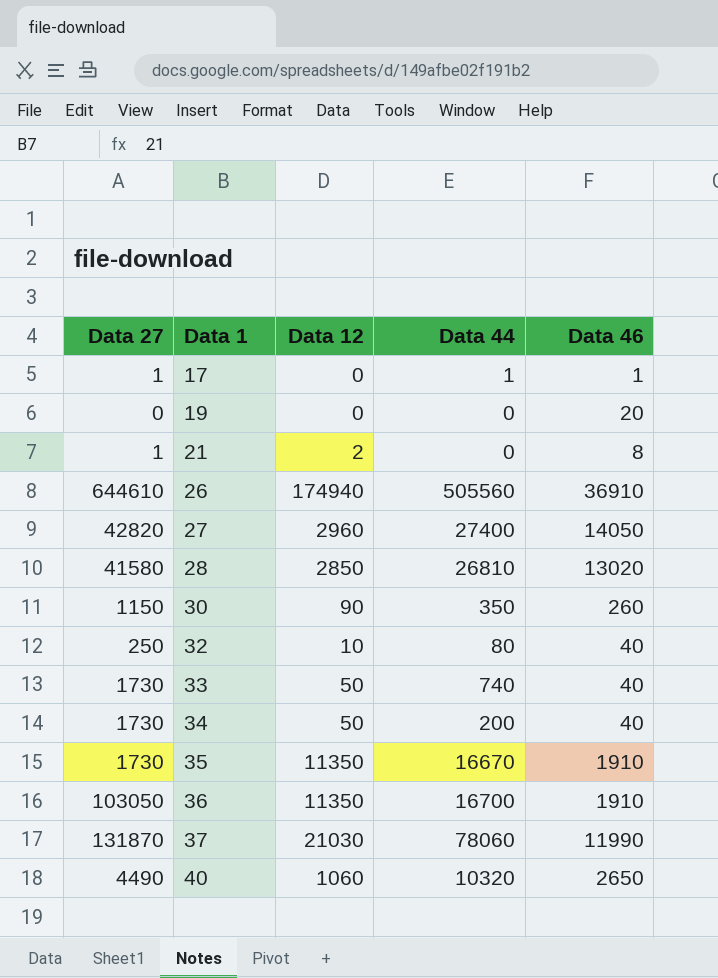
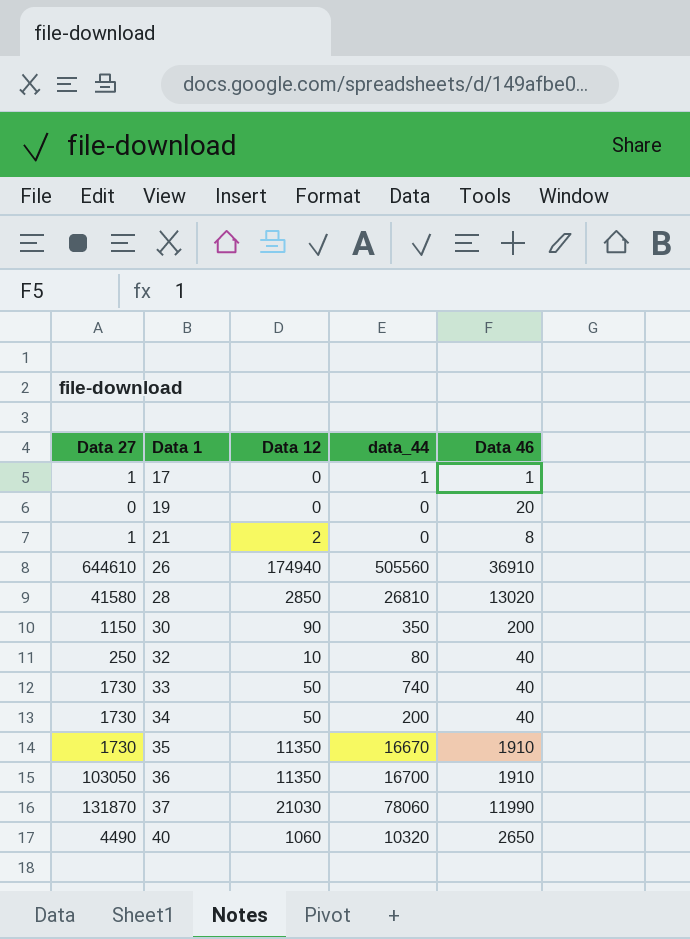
column name: Data 44 -> data_44
row 27: 42820 | 2960 | 27400 | 14050 -> none
30 | Data 46: 260 -> 200

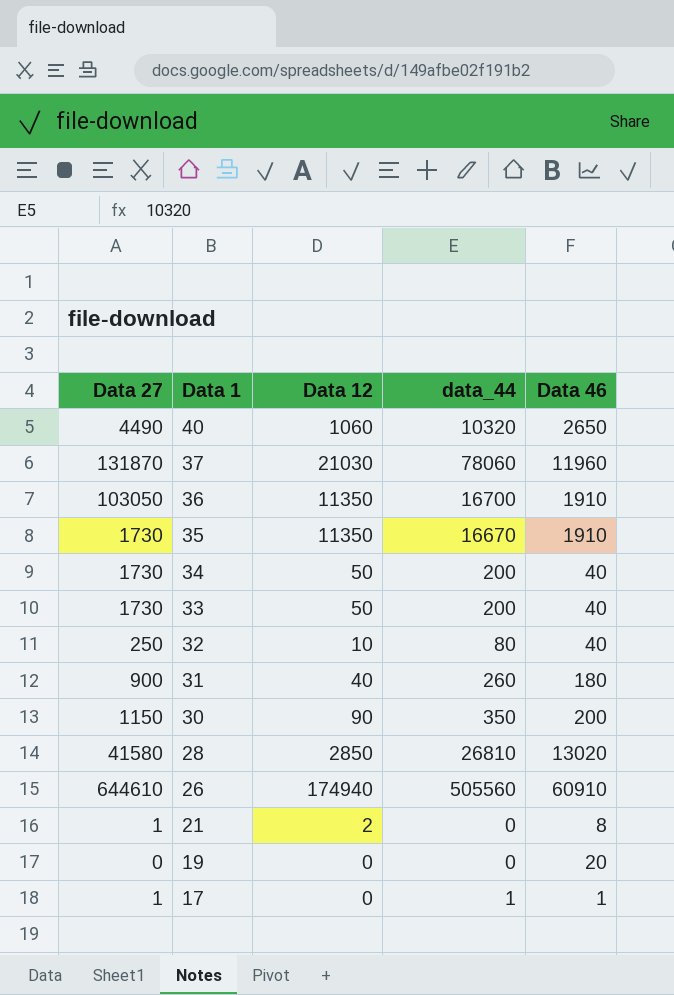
row order: Data 1 ascending -> Data 1 descending
37 | Data 46: 11990 -> 11960
33 | data_44: 740 -> 200
row 31: none -> 900 | 40 | 260 | 180
26 | Data 46: 36910 -> 60910

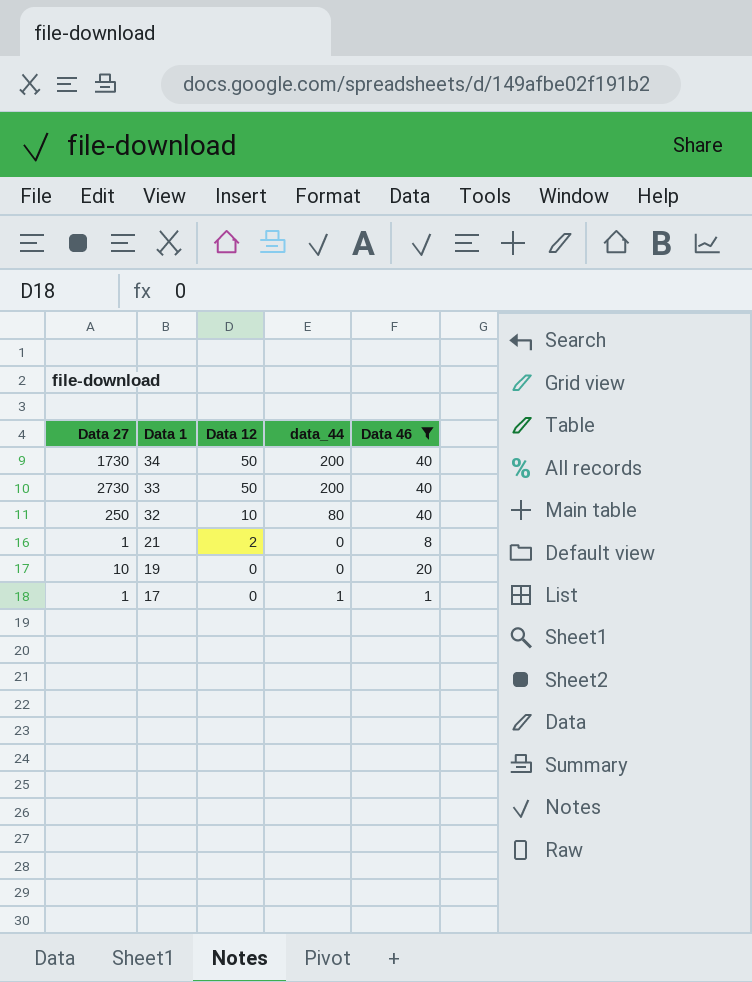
filter: none -> Data 46 <= 40
33 | Data 27: 1730 -> 2730
19 | Data 27: 0 -> 10

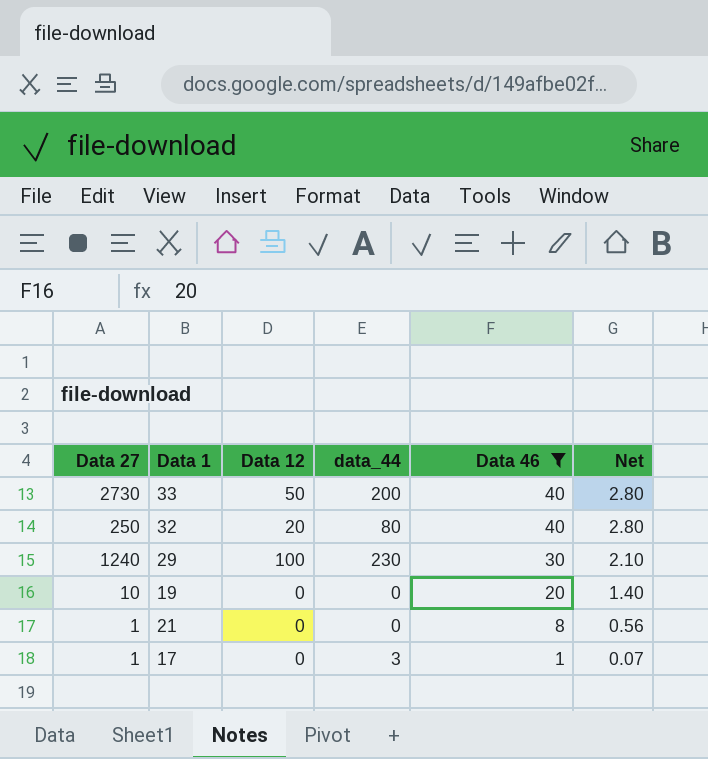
row order: Data 1 descending -> Data 46 descending
column Net | formula: none -> [Data 46] * 0.07
row 34: 1730 | 50 | 200 | 40 -> none
32 | Data 12: 10 -> 20
row 29: none -> 1240 | 100 | 230 | 30 | 2.10
21 | Data 12: 2 -> 0
17 | data_44: 1 -> 3

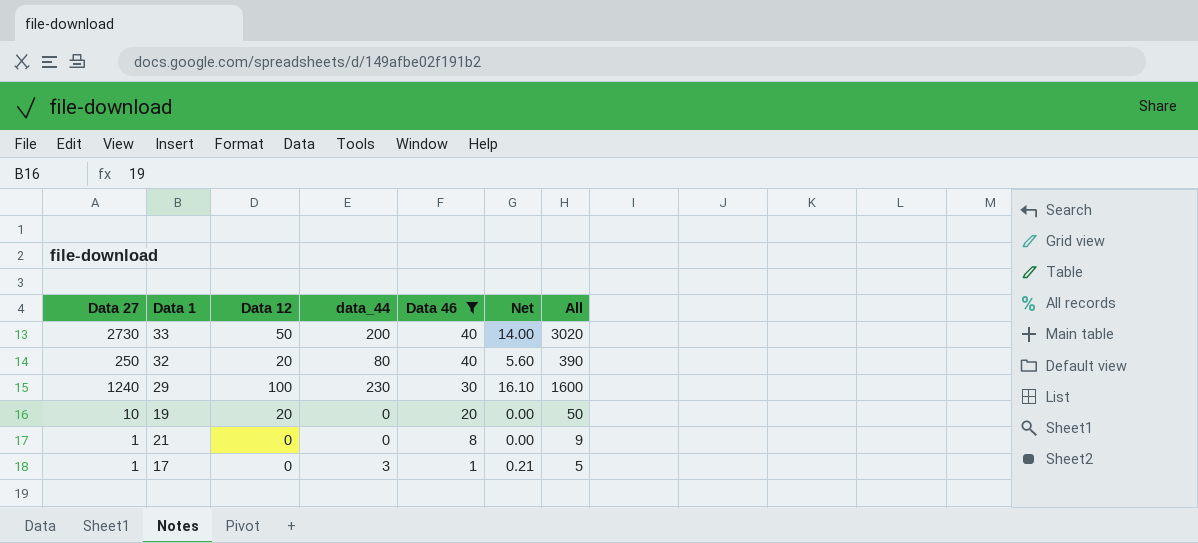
column Net | formula: [Data 46] * 0.07 -> [data_44] * 0.07
column All | formula: none -> [Data 27] + [Data 12] + [data_44] + [Data 46]
19 | Data 12: 0 -> 20

